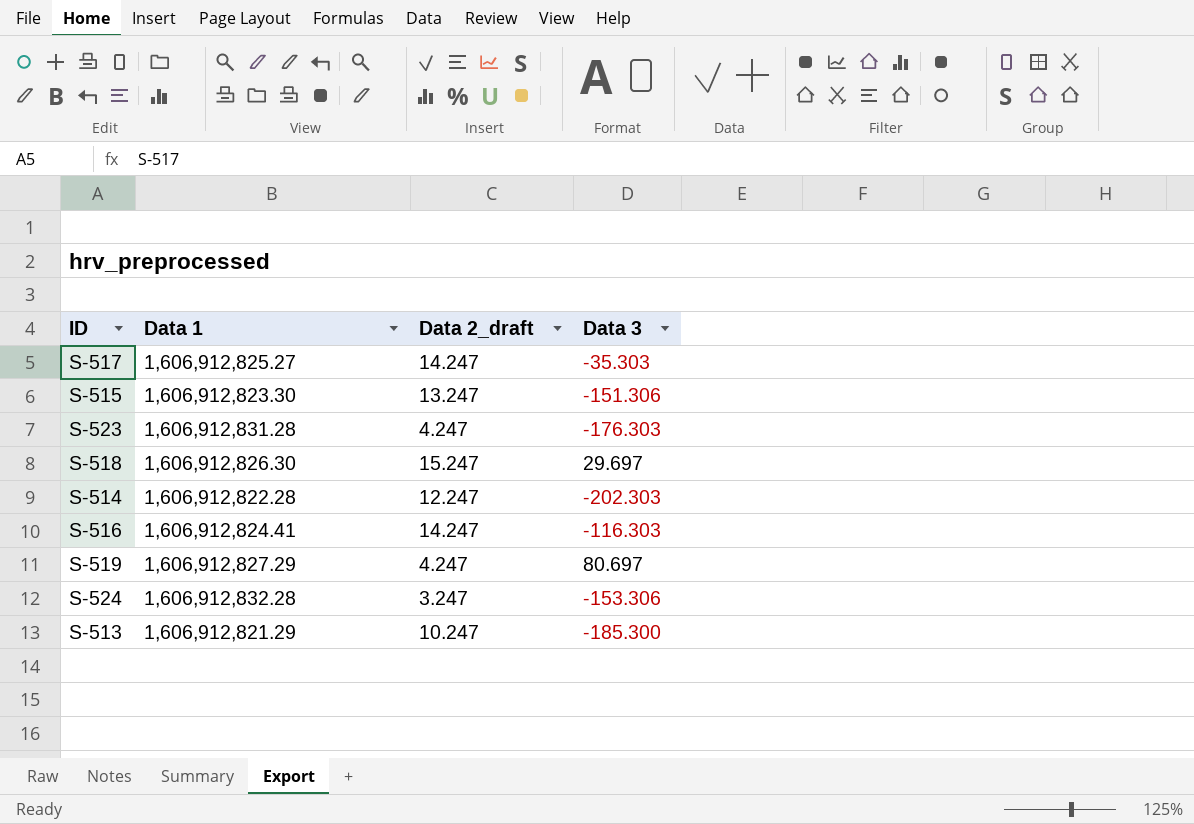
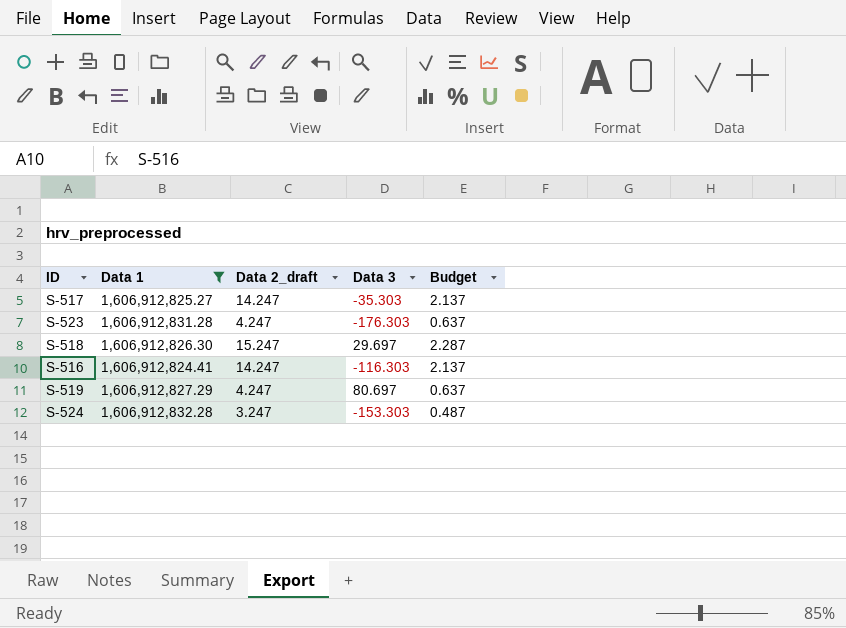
filter: none -> Data 1 >= 1,606,912,824.41
column Budget | formula: none -> [Data 2_draft] * 0.15
S-524 | Data 3: -153.306 -> -153.303

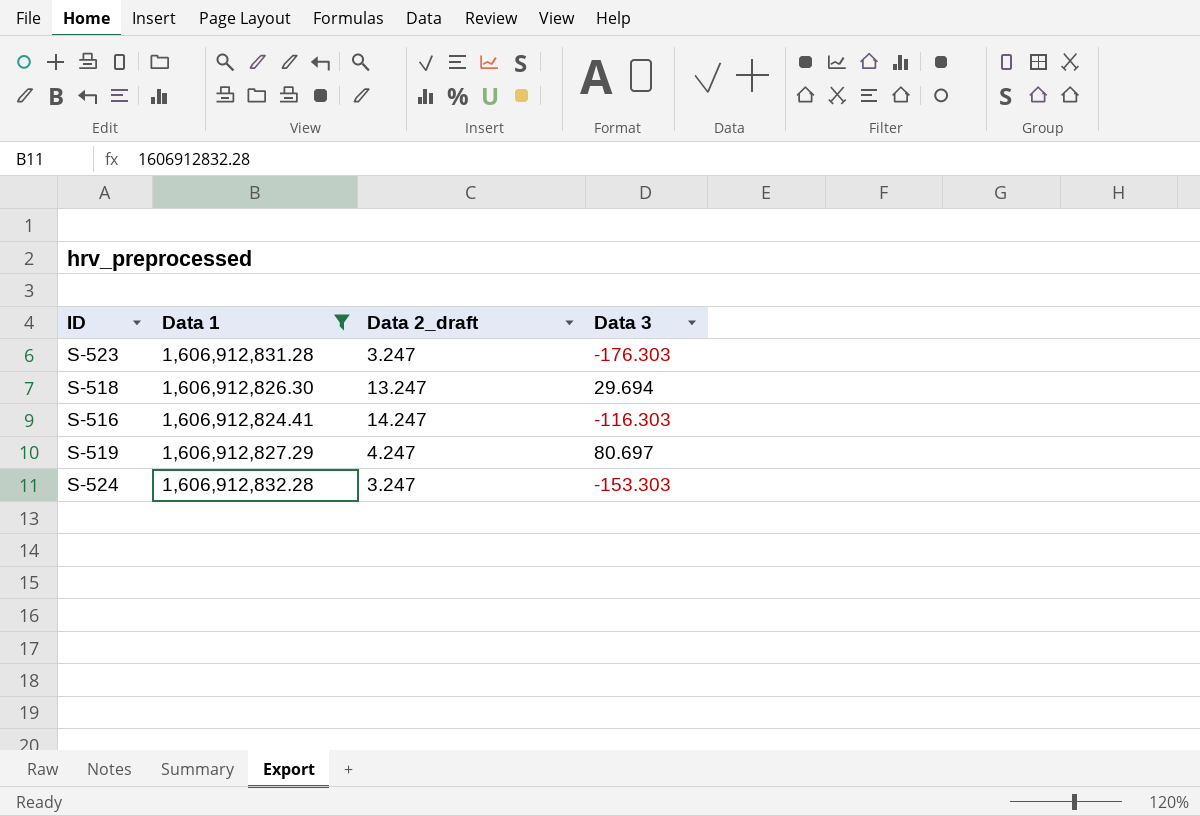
column Budget | formula: [Data 2_draft] * 0.15 -> none
row S-517: 1,606,912,825.27 | 14.247 | -35.303 | 2.137 -> none
S-523 | Data 2_draft: 4.247 -> 3.247
S-518 | Data 2_draft: 15.247 -> 13.247
S-518 | Data 3: 29.697 -> 29.694

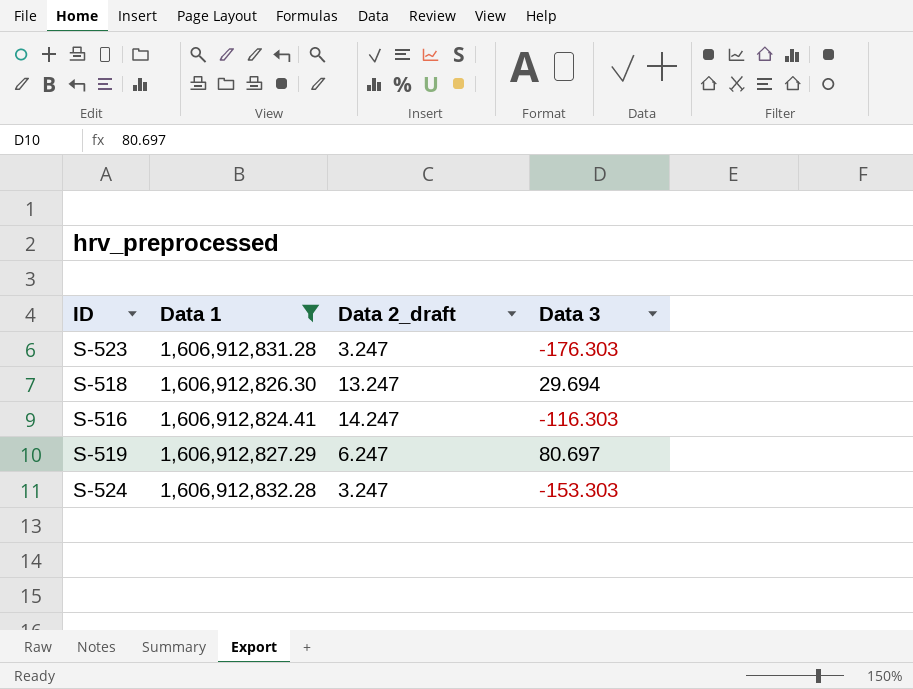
S-519 | Data 2_draft: 4.247 -> 6.247

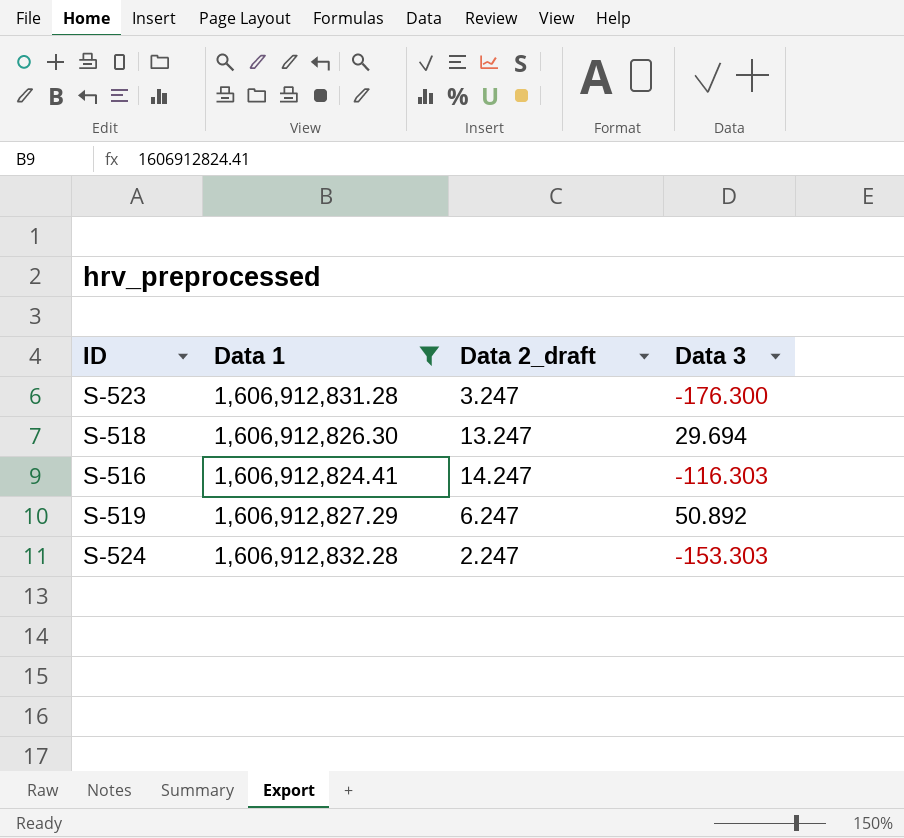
S-523 | Data 3: -176.303 -> -176.300
S-519 | Data 3: 80.697 -> 50.892
S-524 | Data 2_draft: 3.247 -> 2.247

